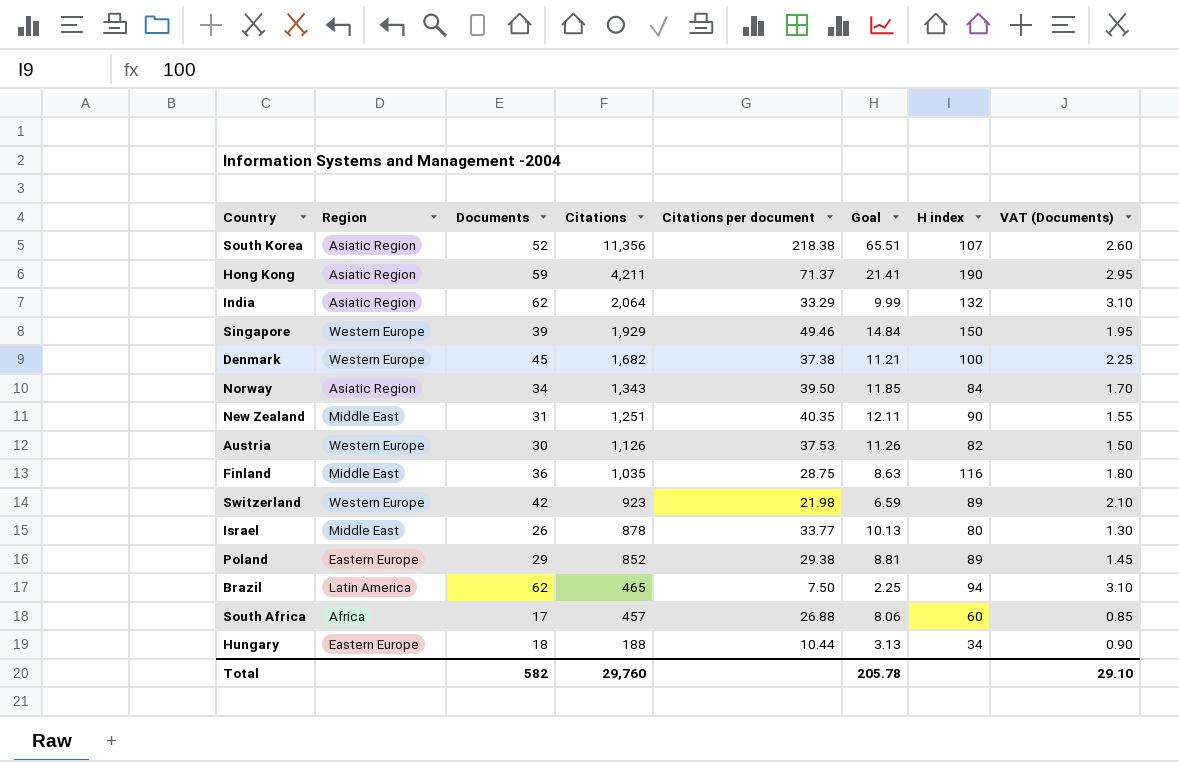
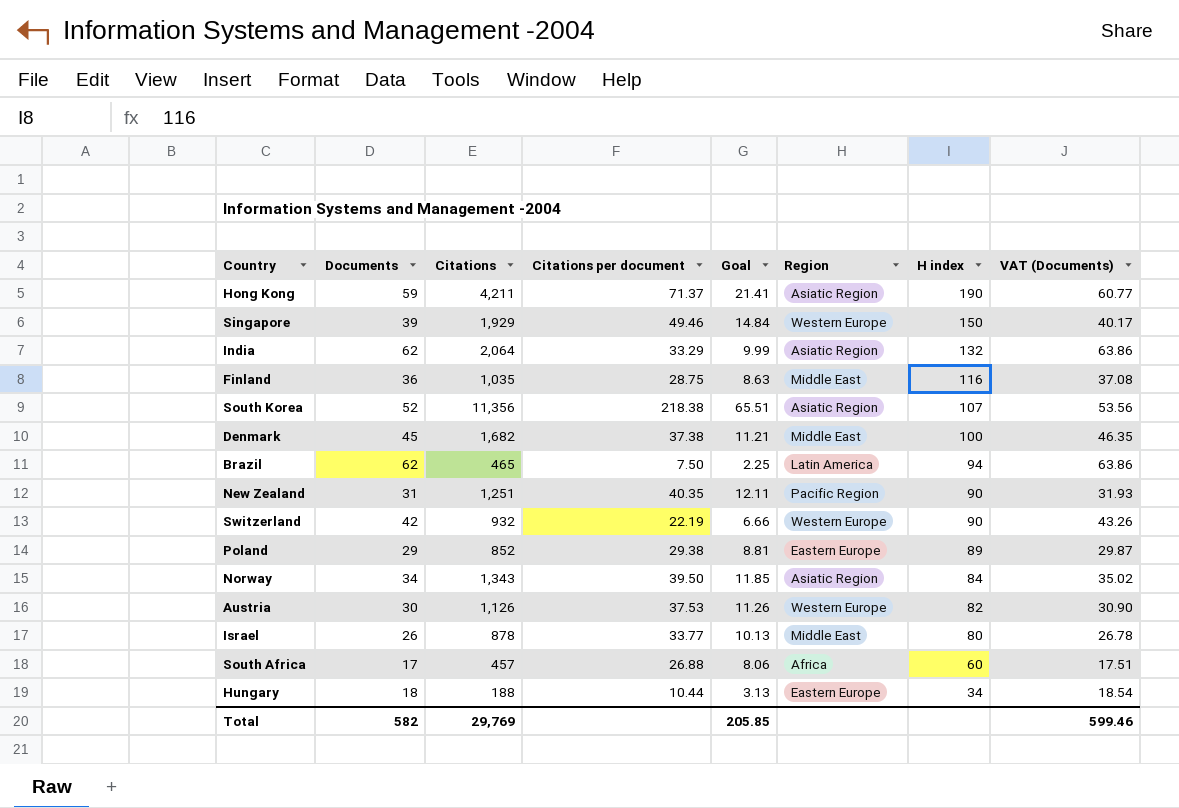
row order: Citations descending -> H index descending
column Region | position: 2 -> 6
column VAT (Documents) | formula: [Documents] * 0.05 -> [Documents] * 1.03
Denmark | Region: Western Europe -> Middle East
New Zealand | Region: Middle East -> Pacific Region
Switzerland | Citations: 923 -> 932
Switzerland | Citations per document: 21.98 -> 22.19
Switzerland | Goal: 6.59 -> 6.66
Switzerland | H index: 89 -> 90
Total | Citations: 29,760 -> 29,769
Total | Goal: 205.78 -> 205.85
Total | VAT (Documents): 29.10 -> 599.46

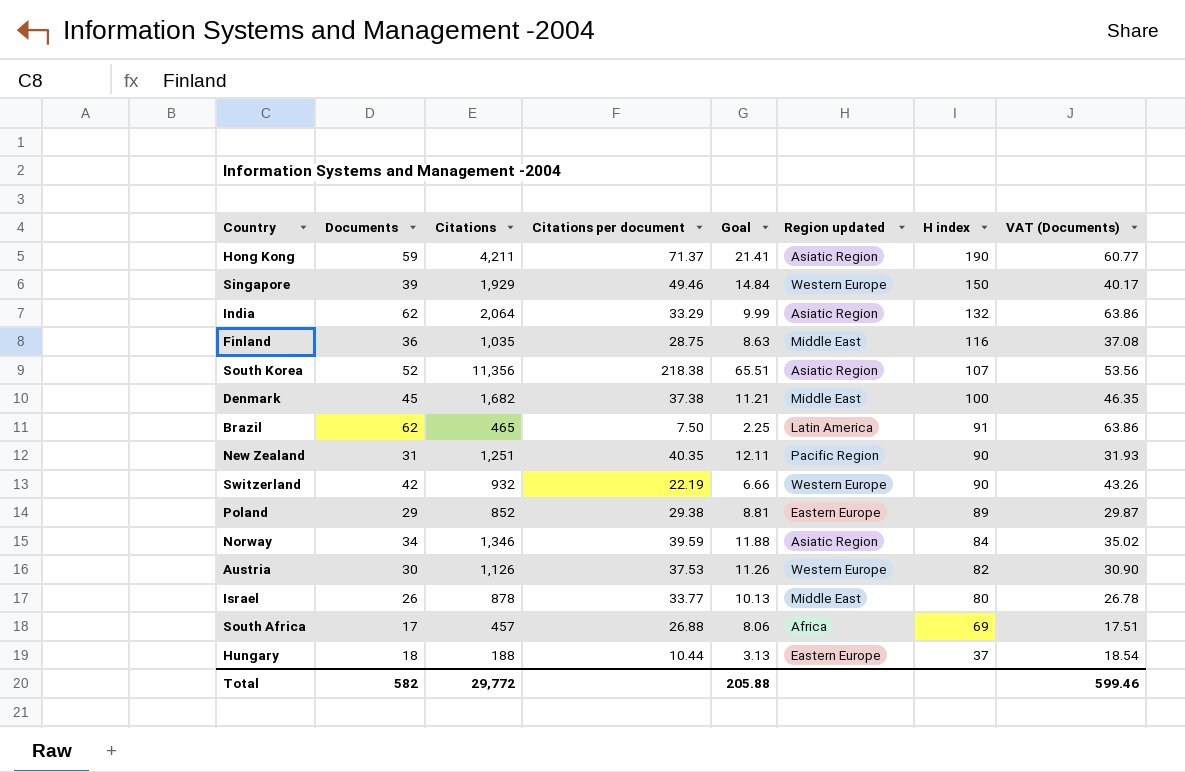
column name: Region -> Region updated
Brazil | H index: 94 -> 91
Norway | Citations: 1,343 -> 1,346
Norway | Citations per document: 39.50 -> 39.59
Norway | Goal: 11.85 -> 11.88
South Africa | H index: 60 -> 69
Hungary | H index: 34 -> 37
Total | Citations: 29,769 -> 29,772
Total | Goal: 205.85 -> 205.88

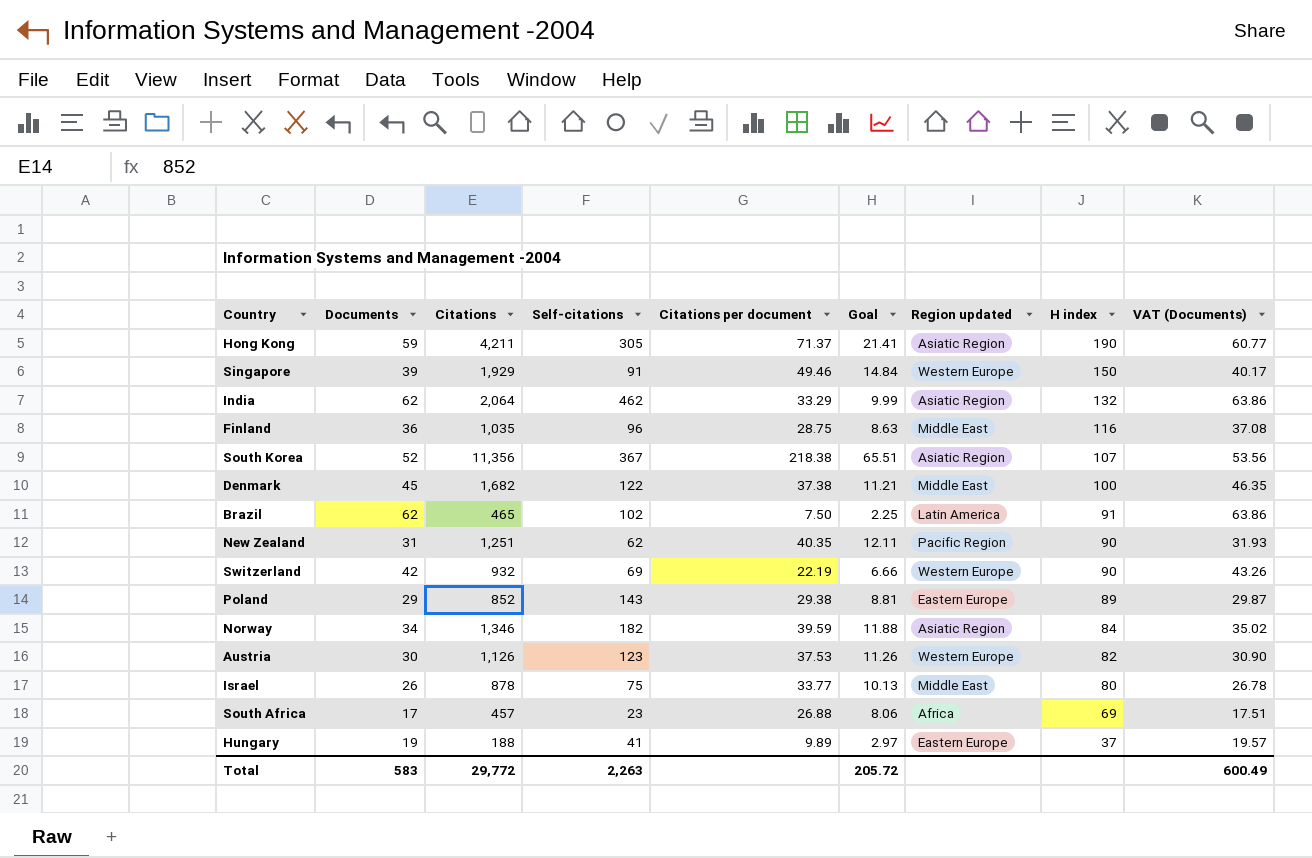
column Self-citations | position: none -> 4
Hungary | Documents: 18 -> 19
Hungary | Citations per document: 10.44 -> 9.89
Hungary | Goal: 3.13 -> 2.97
Hungary | VAT (Documents): 18.54 -> 19.57
Total | Documents: 582 -> 583
Total | Goal: 205.88 -> 205.72
Total | VAT (Documents): 599.46 -> 600.49

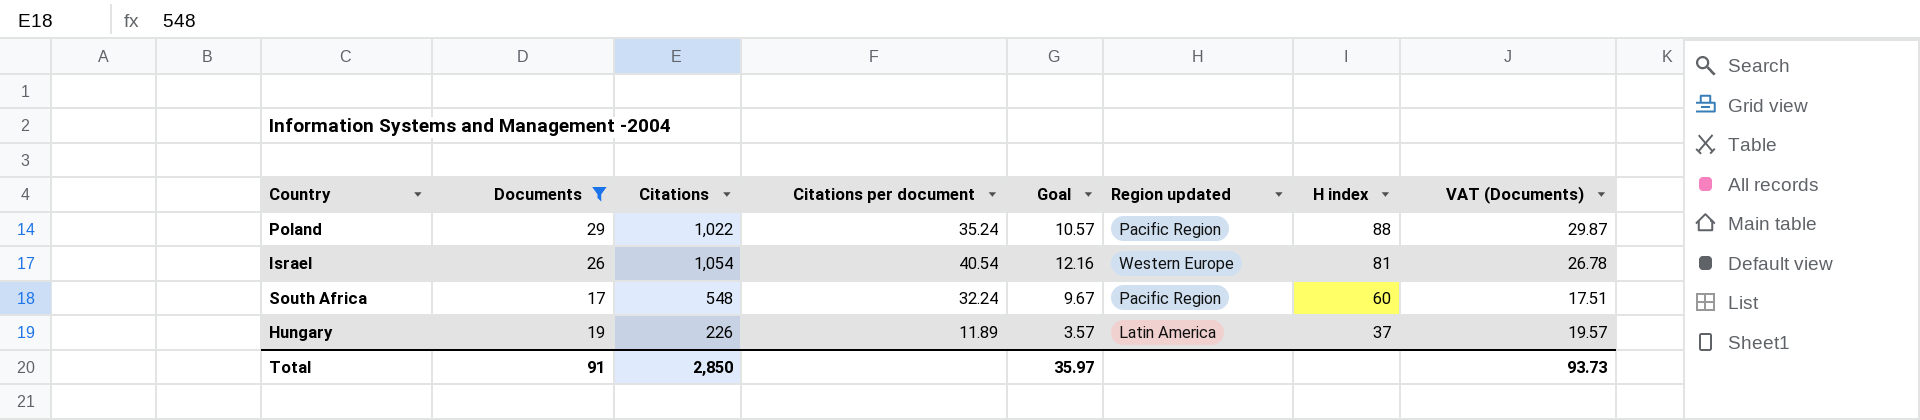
filter: none -> Documents <= 29
column Self-citations | position: 4 -> none
Poland | Citations: 852 -> 1,022
Poland | Citations per document: 29.38 -> 35.24
Poland | Goal: 8.81 -> 10.57
Poland | Region updated: Eastern Europe -> Pacific Region
Poland | H index: 89 -> 88
Israel | Citations: 878 -> 1,054
Israel | Citations per document: 33.77 -> 40.54
Israel | Goal: 10.13 -> 12.16
Israel | Region updated: Middle East -> Western Europe
Israel | H index: 80 -> 81
South Africa | Citations: 457 -> 548
South Africa | Citations per document: 26.88 -> 32.24
South Africa | Goal: 8.06 -> 9.67
South Africa | Region updated: Africa -> Pacific Region
South Africa | H index: 69 -> 60
Hungary | Citations: 188 -> 226
Hungary | Citations per document: 9.89 -> 11.89
Hungary | Goal: 2.97 -> 3.57
Hungary | Region updated: Eastern Europe -> Latin America
Total | Documents: 583 -> 91
Total | Citations: 29,772 -> 2,850
Total | Goal: 205.72 -> 35.97
Total | VAT (Documents): 600.49 -> 93.73

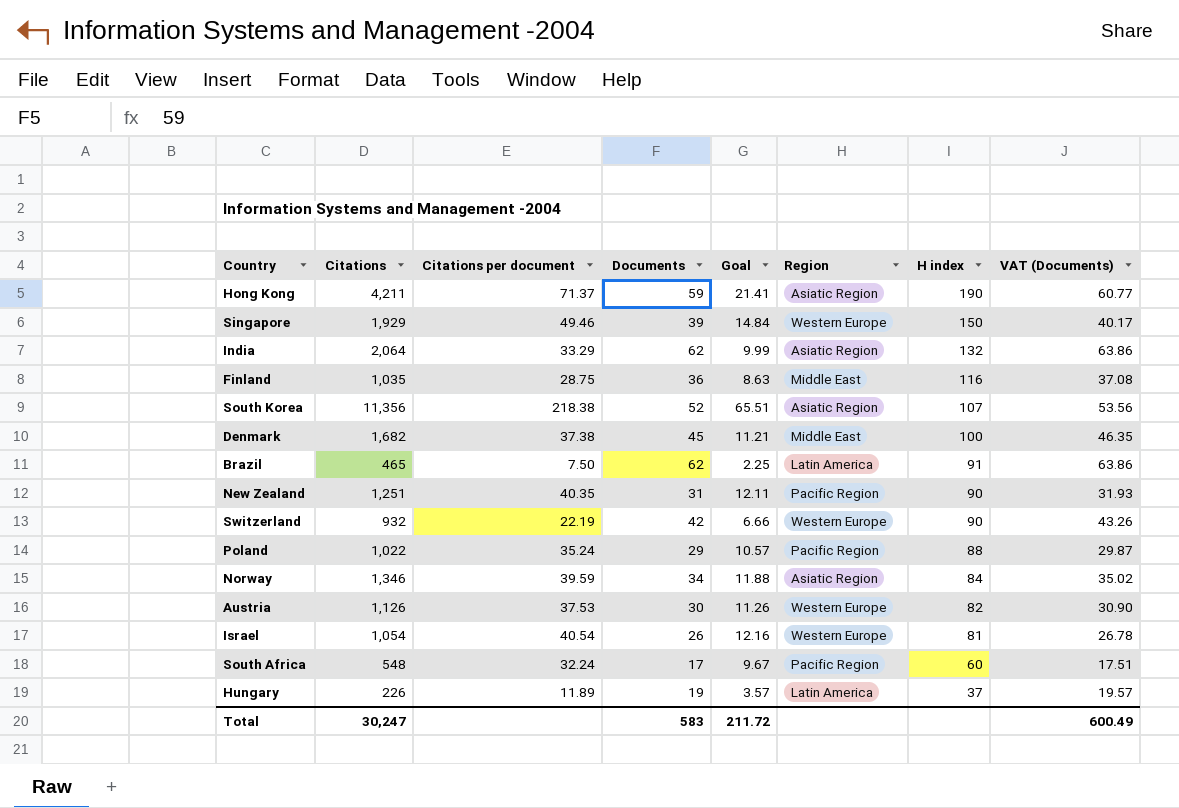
filter: Documents <= 29 -> none
column Documents | position: 2 -> 4
column name: Region updated -> Region
Total | Citations: 2,850 -> 30,247
Total | Documents: 91 -> 583
Total | Goal: 35.97 -> 211.72
Total | VAT (Documents): 93.73 -> 600.49

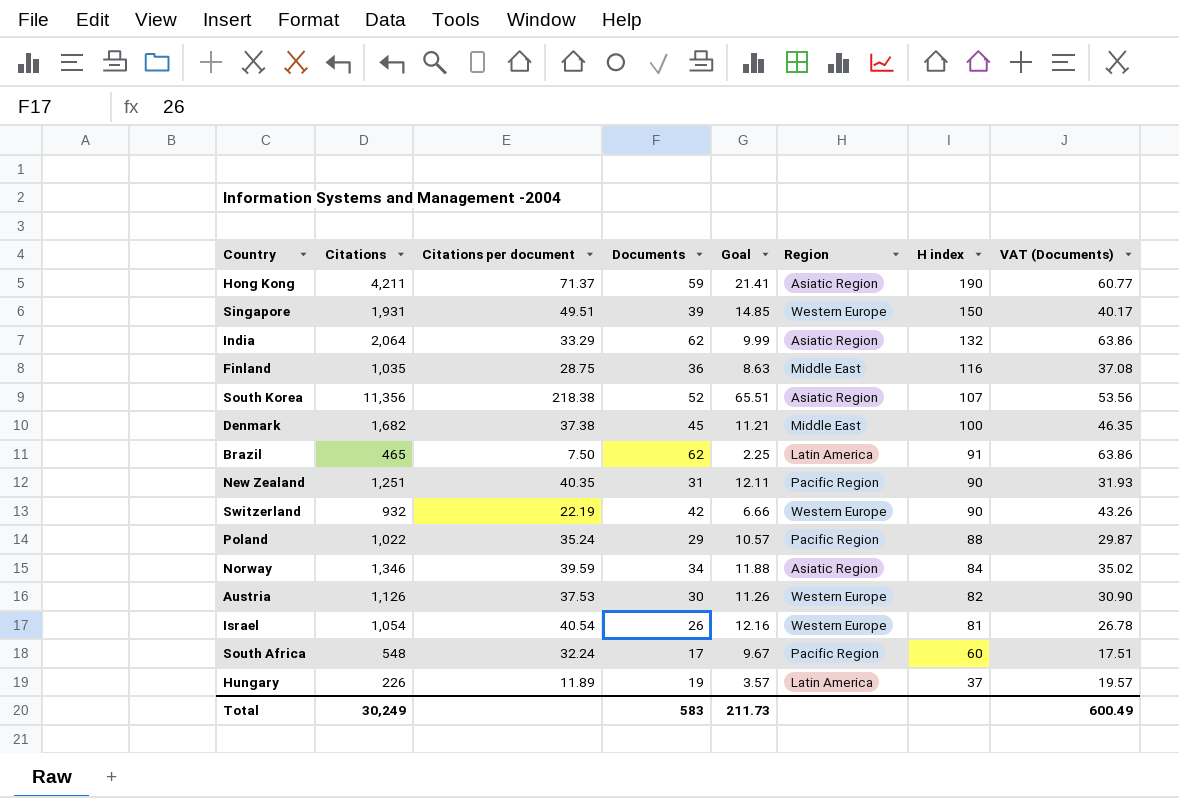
Singapore | Citations: 1,929 -> 1,931
Singapore | Citations per document: 49.46 -> 49.51
Singapore | Goal: 14.84 -> 14.85
Total | Citations: 30,247 -> 30,249
Total | Goal: 211.72 -> 211.73

